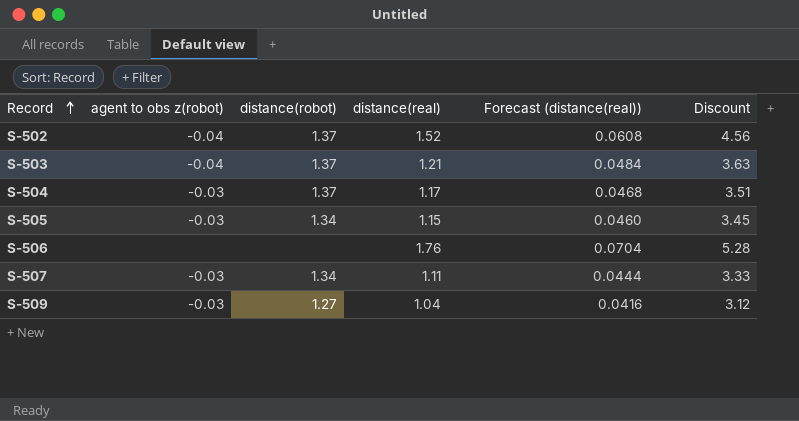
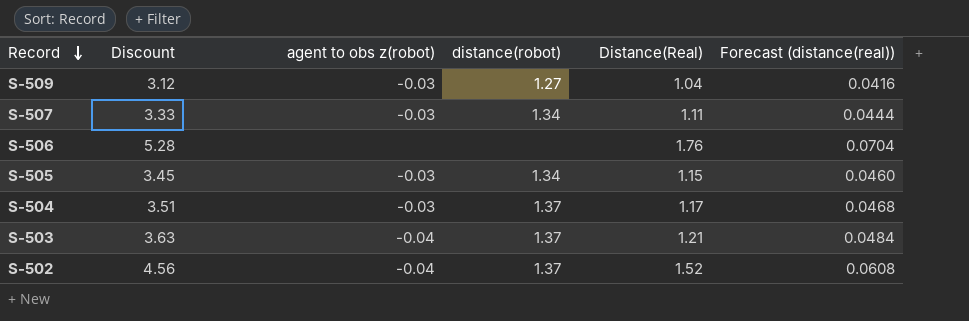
row order: Record ascending -> Record descending
column Discount | position: 6 -> 2
column name: distance(real) -> Distance(Real)

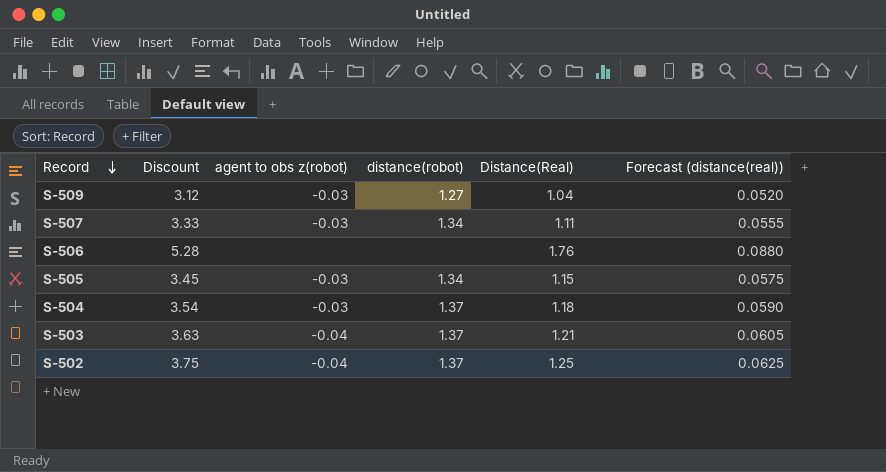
column Forecast (distance(real)) | formula: [Distance(Real)] * 0.04 -> [Distance(Real)] * 0.05
S-504 | Discount: 3.51 -> 3.54
S-504 | Distance(Real): 1.17 -> 1.18
S-502 | Discount: 4.56 -> 3.75
S-502 | Distance(Real): 1.52 -> 1.25

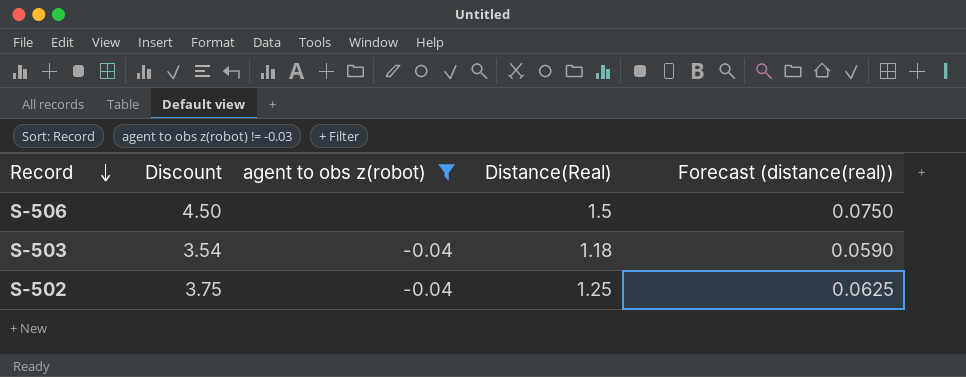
filter: none -> agent to obs z(robot) != -0.03
column distance(robot) | position: 4 -> none
S-506 | Discount: 5.28 -> 4.50
S-506 | Distance(Real): 1.76 -> 1.5
S-506 | Forecast (distance(real)): 0.0880 -> 0.0750
S-503 | Discount: 3.63 -> 3.54
S-503 | Distance(Real): 1.21 -> 1.18
S-503 | Forecast (distance(real)): 0.0605 -> 0.0590

